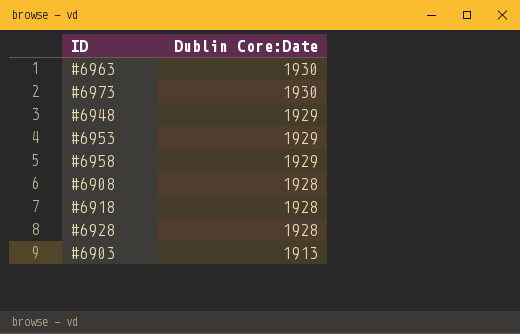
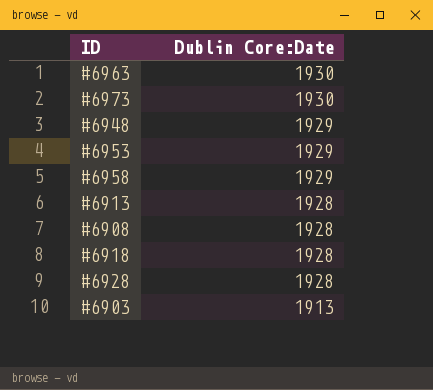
row #6913: none -> 1928

